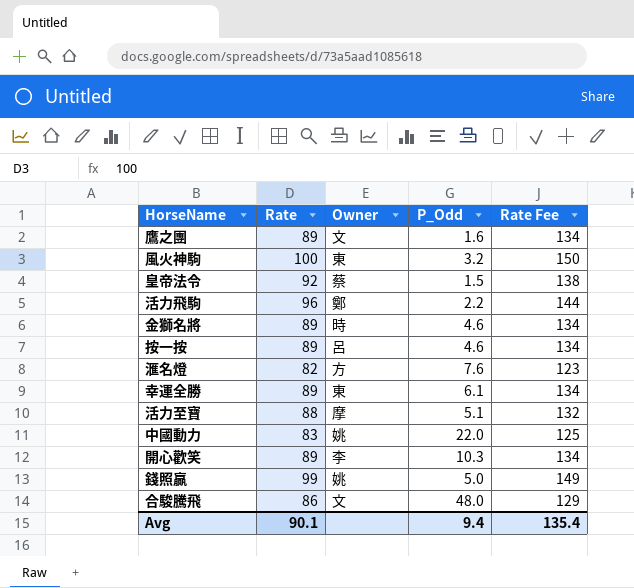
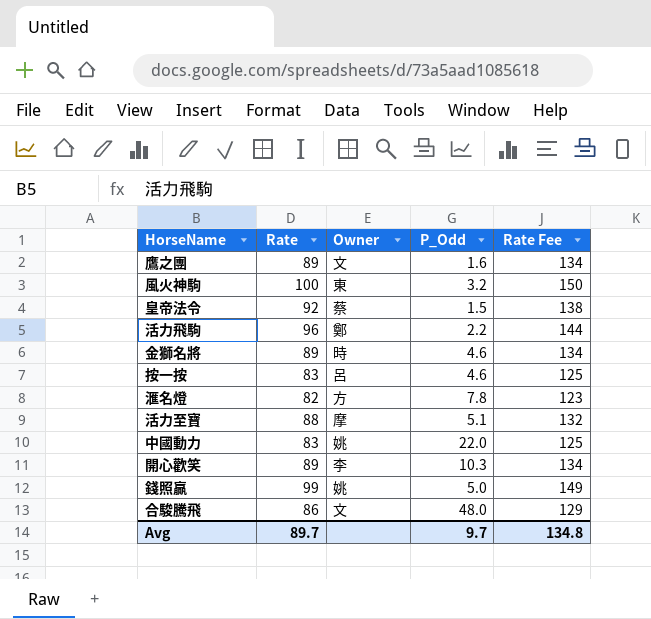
row 幸運全勝: 89 | 東 | 6.1 | 134 -> none
按一按 | Rate: 89 -> 83
按一按 | Rate Fee: 134 -> 125
滙名燈 | P_Odd: 7.6 -> 7.8
Avg | Rate: 90.1 -> 89.7
Avg | P_Odd: 9.4 -> 9.7
Avg | Rate Fee: 135.4 -> 134.8

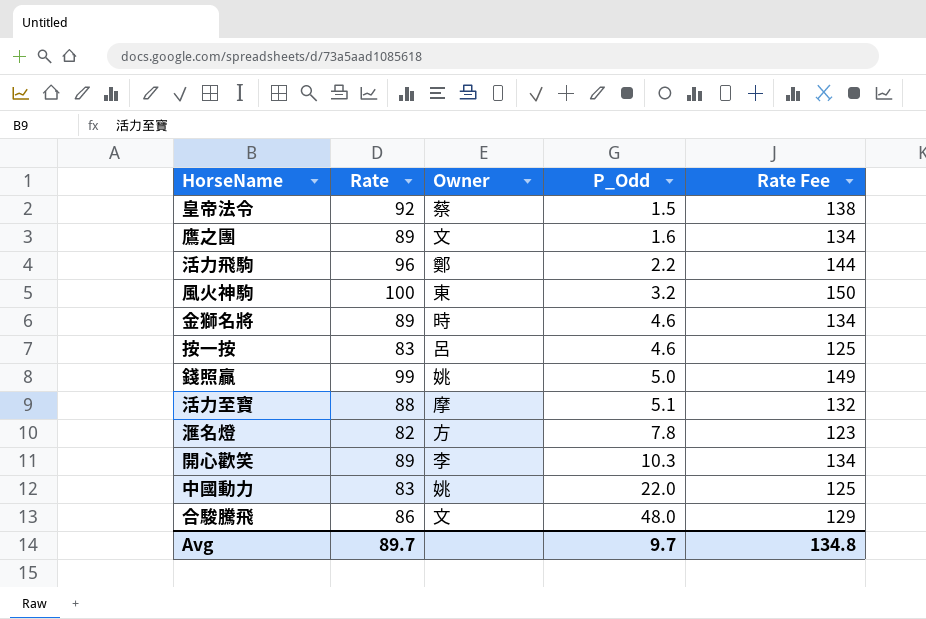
row order: none -> P_Odd ascending

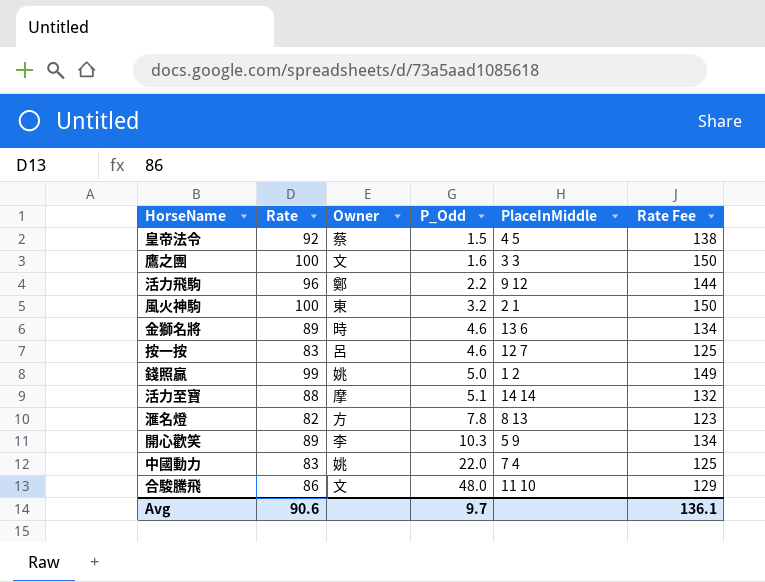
column PlaceInMiddle | position: none -> 5
鷹之團 | Rate: 89 -> 100
鷹之團 | Rate Fee: 134 -> 150
Avg | Rate: 89.7 -> 90.6
Avg | Rate Fee: 134.8 -> 136.1

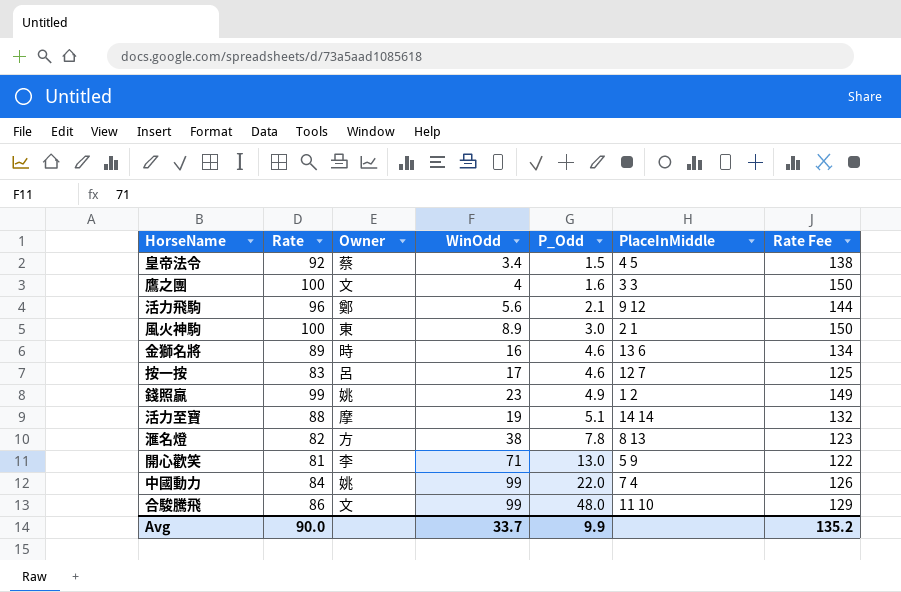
column WinOdd | position: none -> 4
活力飛駒 | P_Odd: 2.2 -> 2.1
風火神駒 | P_Odd: 3.2 -> 3.0
錢照贏 | P_Odd: 5.0 -> 4.9
開心歡笑 | Rate: 89 -> 81
開心歡笑 | P_Odd: 10.3 -> 13.0
開心歡笑 | Rate Fee: 134 -> 122
中國動力 | Rate: 83 -> 84
中國動力 | Rate Fee: 125 -> 126
Avg | Rate: 90.6 -> 90.0
Avg | P_Odd: 9.7 -> 9.9
Avg | Rate Fee: 136.1 -> 135.2

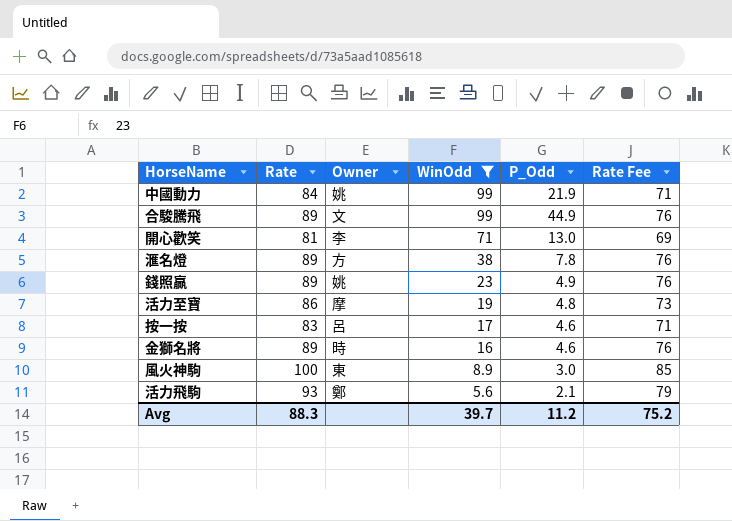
filter: none -> WinOdd >= 5.6
row order: P_Odd ascending -> WinOdd descending
column PlaceInMiddle | position: 6 -> none
column Rate Fee | formula: [Rate] * 1.5 -> [Rate] * 0.85
中國動力 | P_Odd: 22.0 -> 21.9
合駿騰飛 | Rate: 86 -> 89
合駿騰飛 | P_Odd: 48.0 -> 44.9
滙名燈 | Rate: 82 -> 89
錢照贏 | Rate: 99 -> 89
活力至寶 | Rate: 88 -> 86
活力至寶 | P_Odd: 5.1 -> 4.8
活力飛駒 | Rate: 96 -> 93
Avg | Rate: 90.0 -> 88.3
Avg | WinOdd: 33.7 -> 39.7
Avg | P_Odd: 9.9 -> 11.2
Avg | Rate Fee: 135.2 -> 75.2

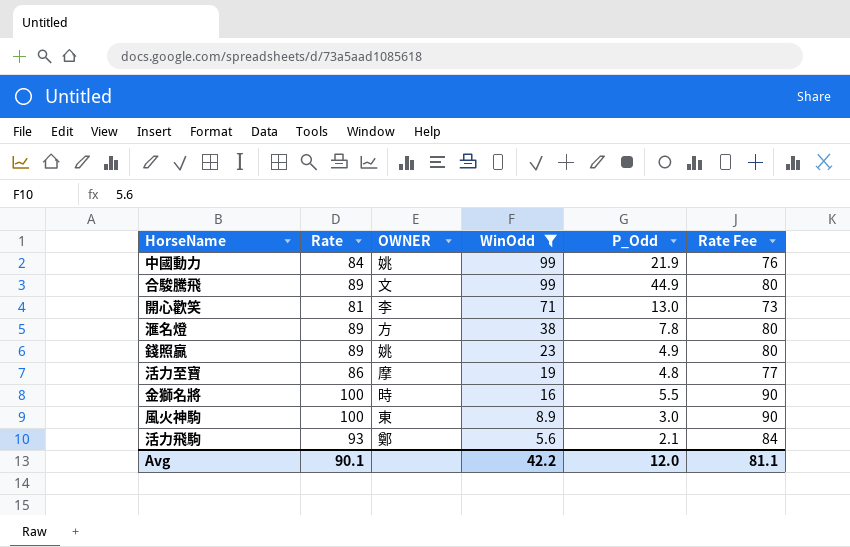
column name: Owner -> OWNER
column Rate Fee | formula: [Rate] * 0.85 -> [Rate] * 0.9
row 按一按: 83 | 呂 | 17 | 4.6 | 71 -> none
金獅名將 | Rate: 89 -> 100
金獅名將 | P_Odd: 4.6 -> 5.5
Avg | Rate: 88.3 -> 90.1
Avg | WinOdd: 39.7 -> 42.2
Avg | P_Odd: 11.2 -> 12.0
Avg | Rate Fee: 75.2 -> 81.1

